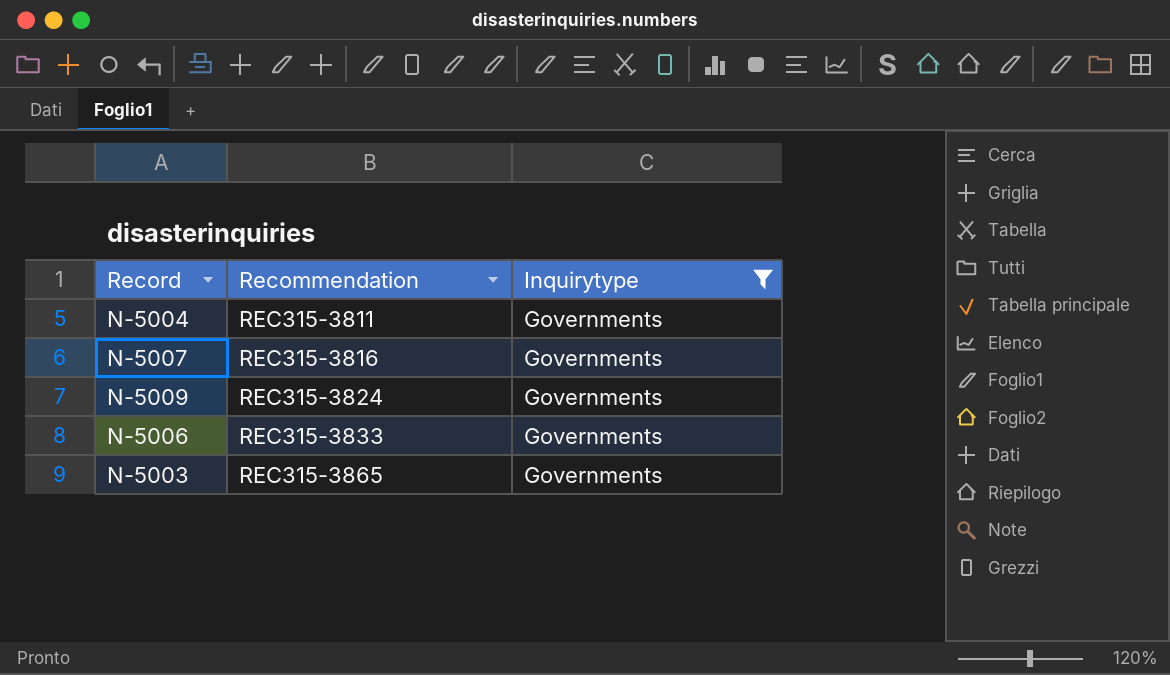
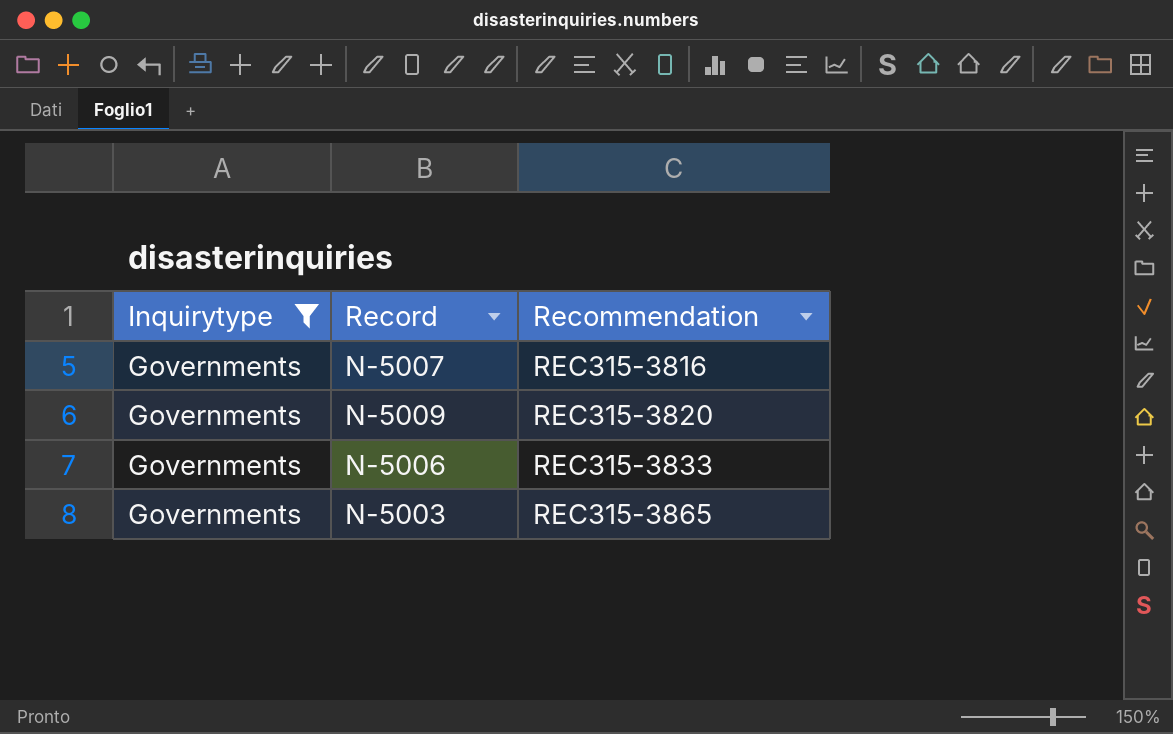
column Inquirytype | position: 3 -> 1
row N-5004: REC315-3811 | Governments -> none
N-5009 | Recommendation: REC315-3824 -> REC315-3820

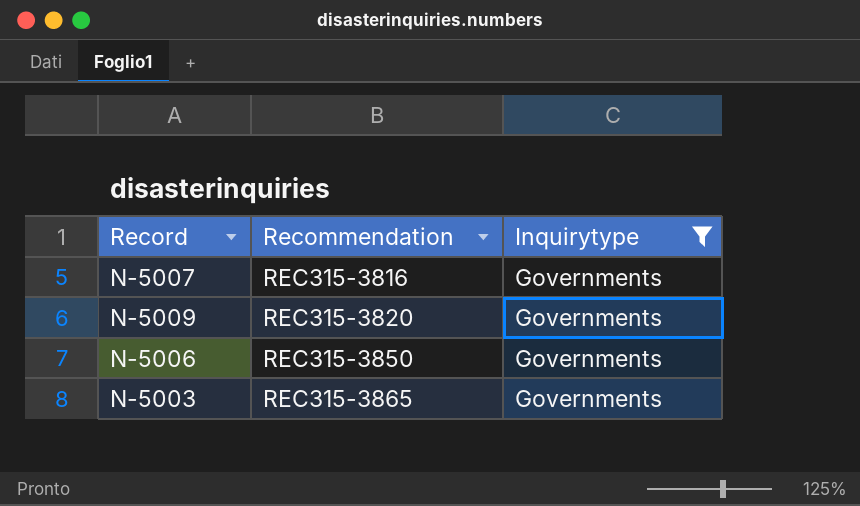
column Inquirytype | position: 1 -> 3
N-5006 | Recommendation: REC315-3833 -> REC315-3850

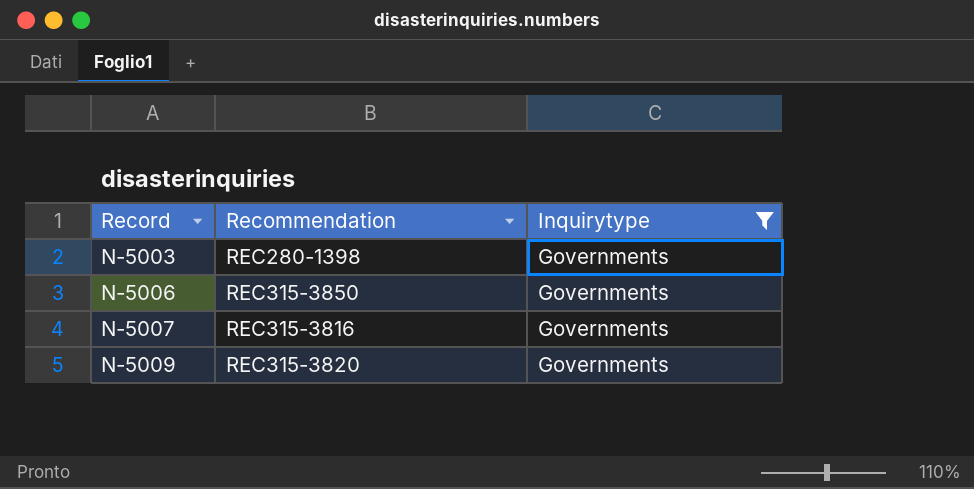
row order: Recommendation ascending -> Record ascending
N-5003 | Recommendation: REC315-3865 -> REC280-1398

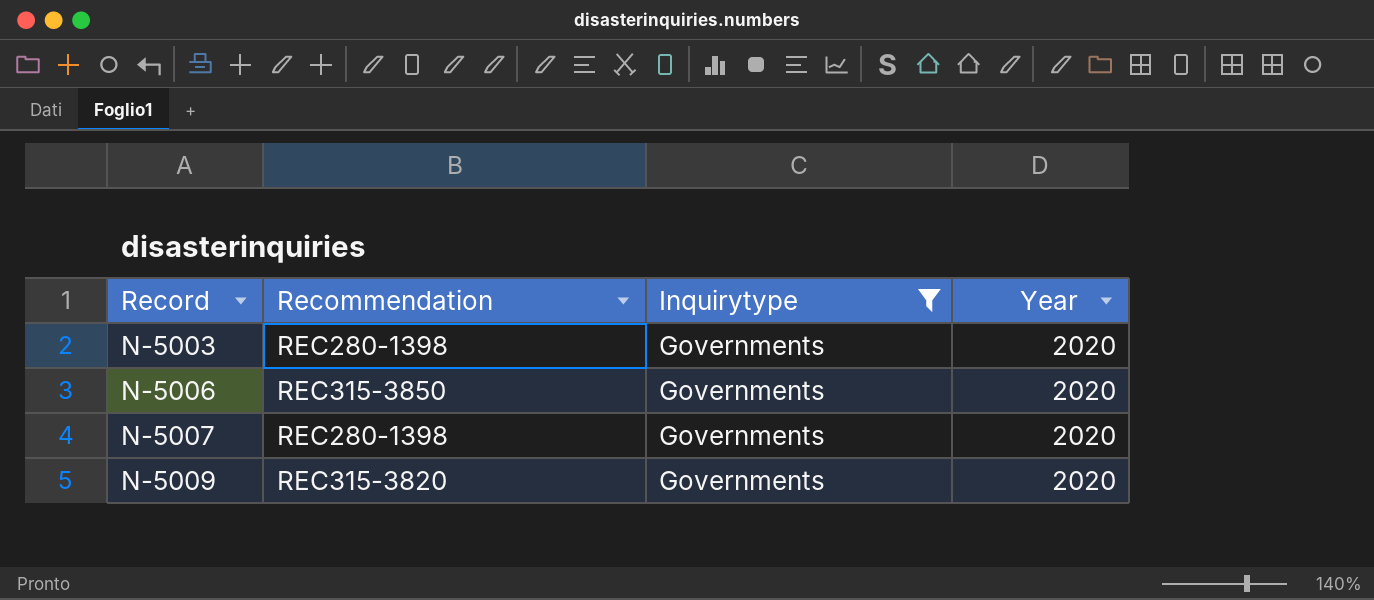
column Year | position: none -> 4
N-5007 | Recommendation: REC315-3816 -> REC280-1398

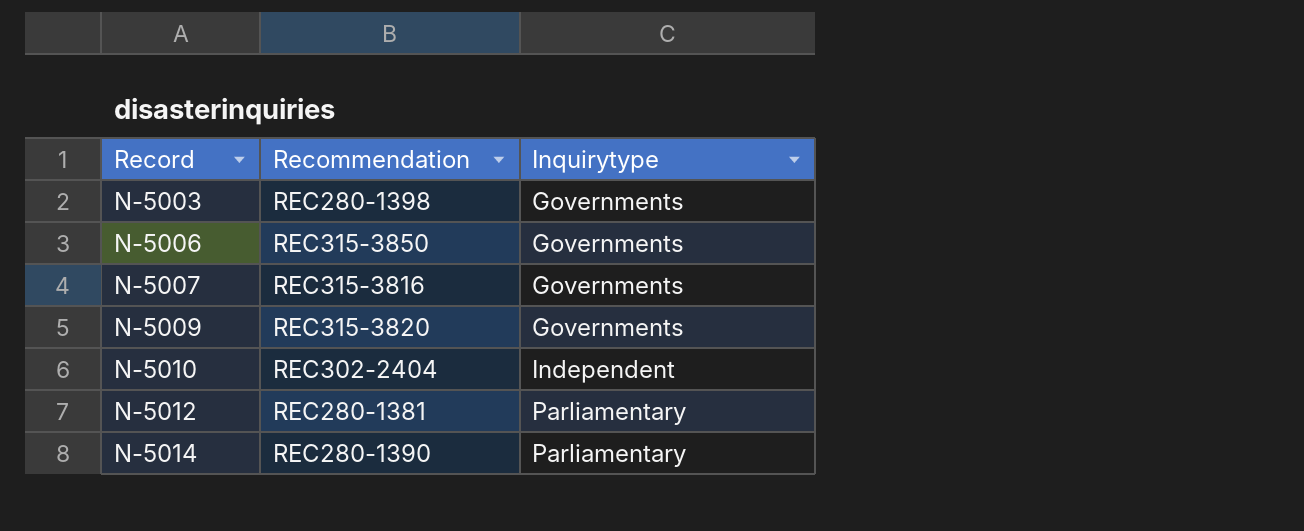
filter: Inquirytype = Governments -> none
column Year | position: 4 -> none
N-5007 | Recommendation: REC280-1398 -> REC315-3816

